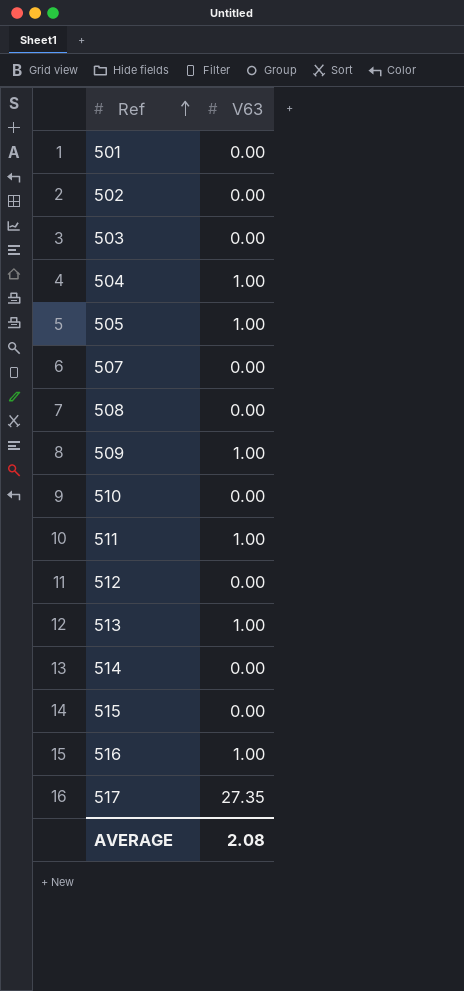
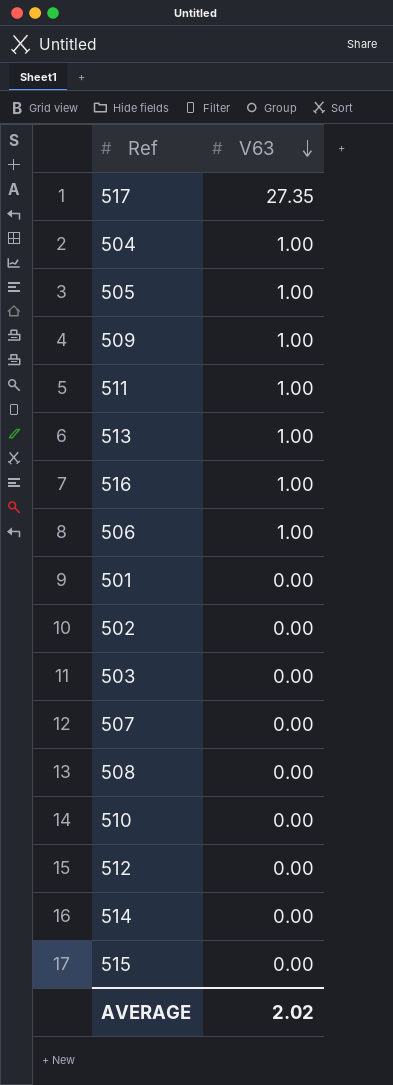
row order: Ref ascending -> V63 descending
row 506: none -> 1.00
AVERAGE | V63: 2.08 -> 2.02

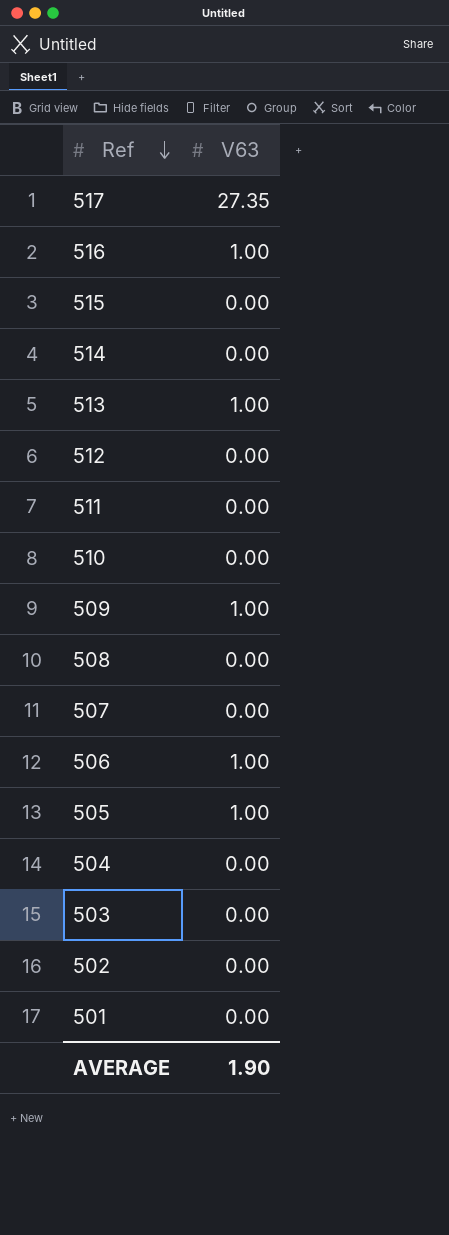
row order: V63 descending -> Ref descending
511 | V63: 1.00 -> 0.00
504 | V63: 1.00 -> 0.00
AVERAGE | V63: 2.02 -> 1.90

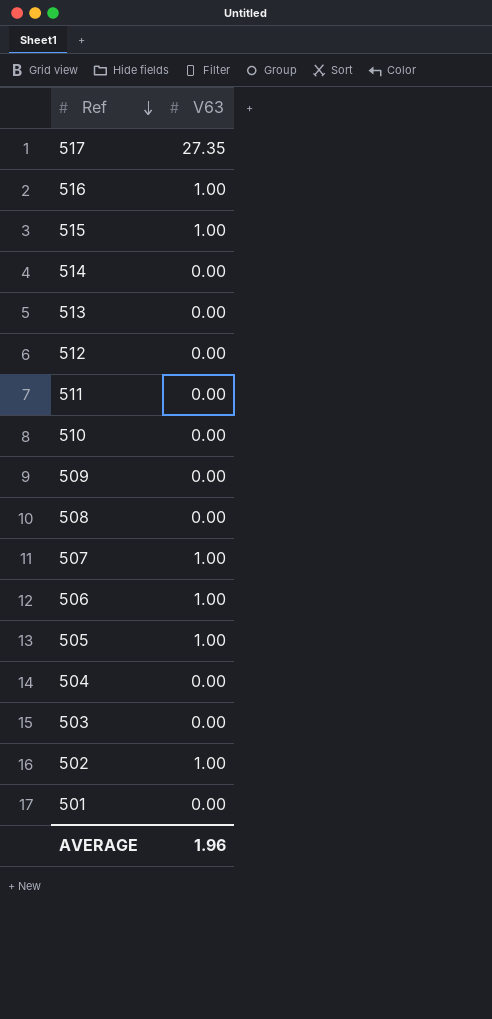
515 | V63: 0.00 -> 1.00
513 | V63: 1.00 -> 0.00
509 | V63: 1.00 -> 0.00
507 | V63: 0.00 -> 1.00
502 | V63: 0.00 -> 1.00
AVERAGE | V63: 1.90 -> 1.96

